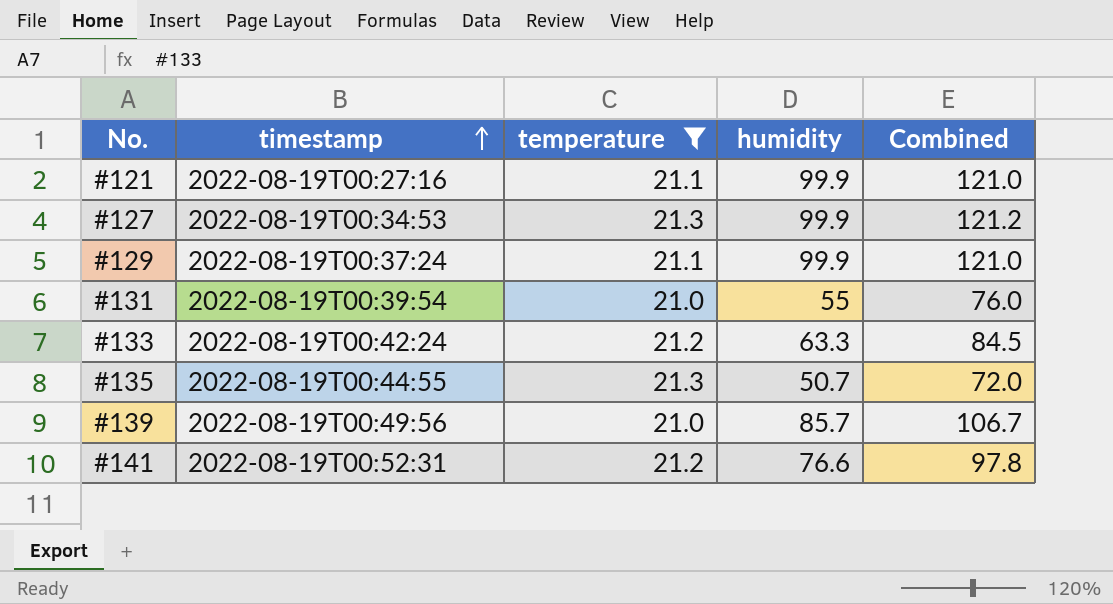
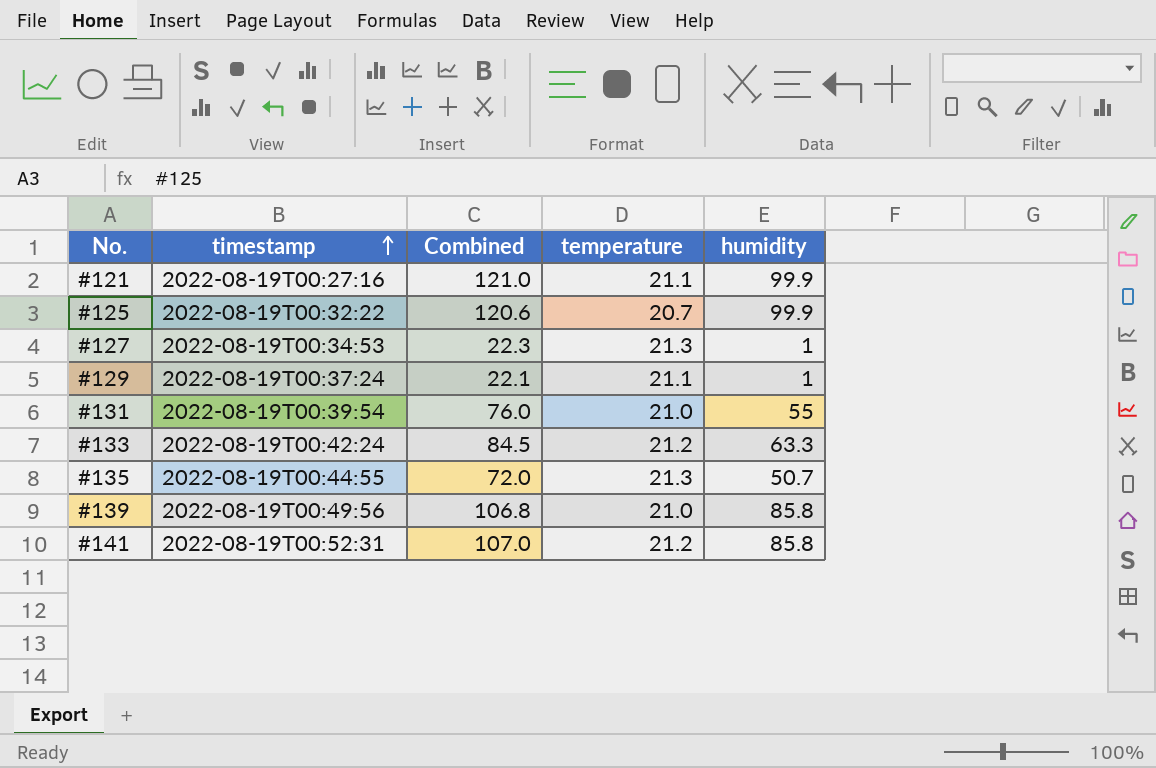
filter: temperature != 20.7 -> none
column Combined | position: 5 -> 3
#127 | Combined: 121.2 -> 22.3
#127 | humidity: 99.9 -> 1
#129 | Combined: 121.0 -> 22.1
#129 | humidity: 99.9 -> 1
#139 | Combined: 106.7 -> 106.8
#139 | humidity: 85.7 -> 85.8
#141 | Combined: 97.8 -> 107.0
#141 | humidity: 76.6 -> 85.8

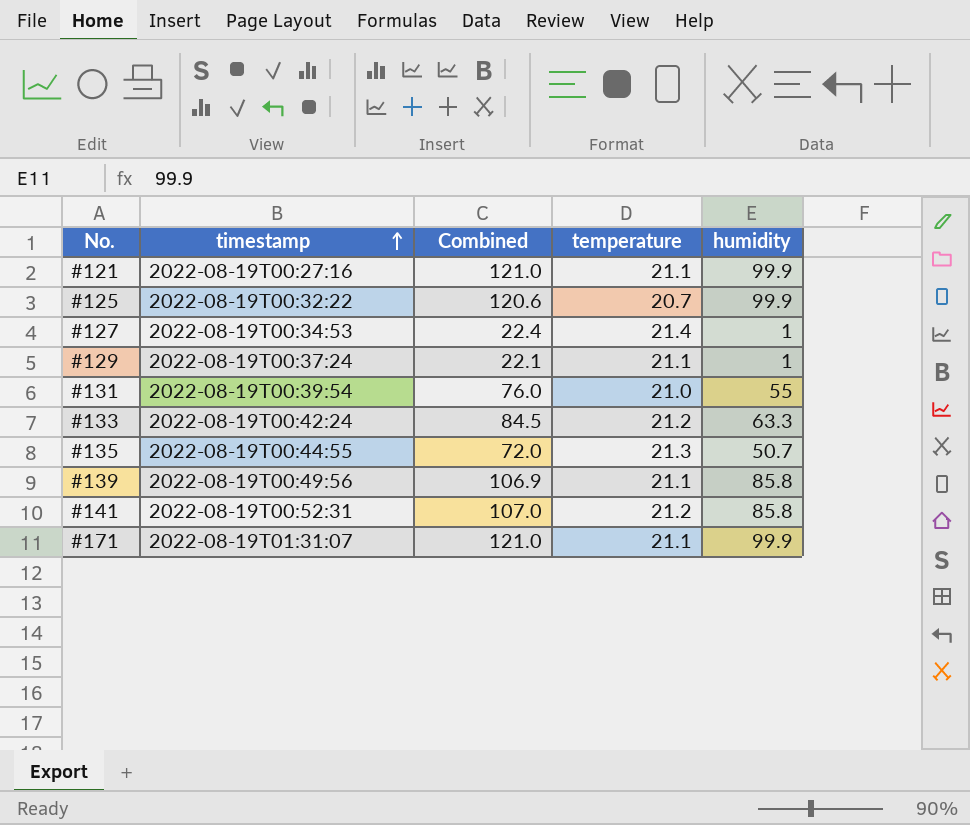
#127 | Combined: 22.3 -> 22.4
#127 | temperature: 21.3 -> 21.4
#139 | Combined: 106.8 -> 106.9
#139 | temperature: 21.0 -> 21.1
row #171: none -> 2022-08-19T01:31:07 | 121.0 | 21.1 | 99.9

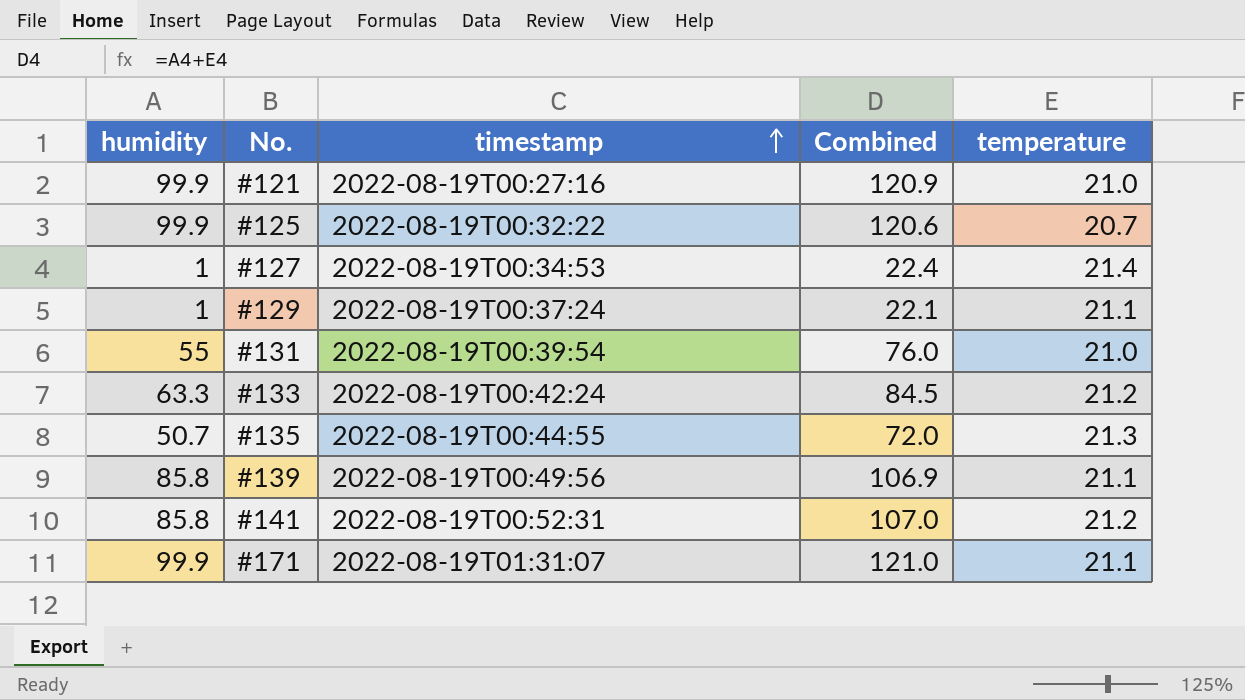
column humidity | position: 5 -> 1
#121 | Combined: 121.0 -> 120.9
#121 | temperature: 21.1 -> 21.0

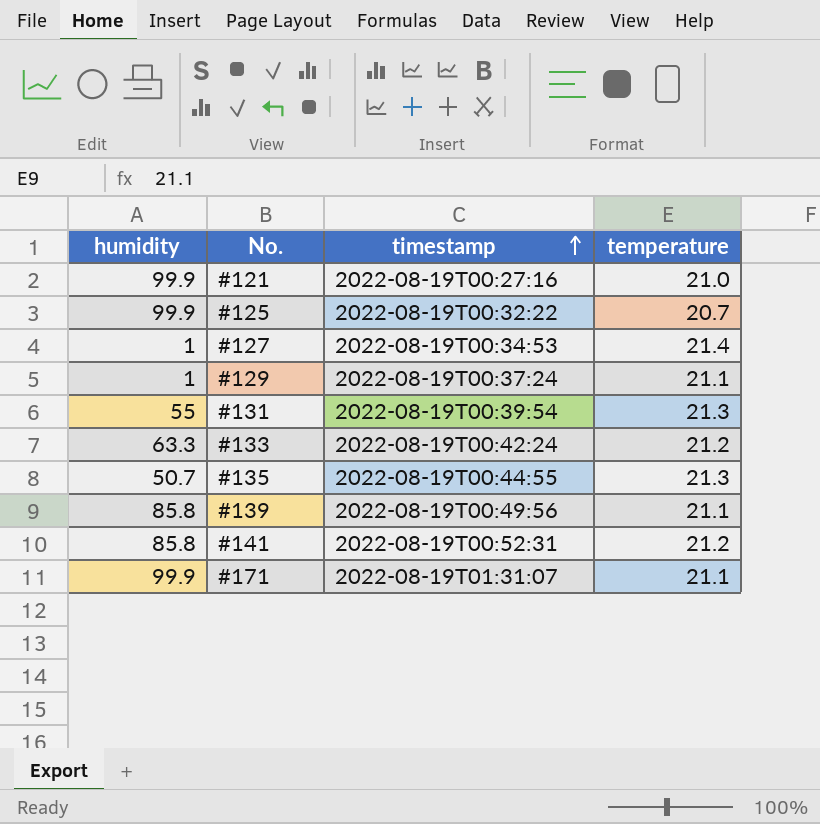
column Combined | formula: [humidity] + [temperature] -> none
#131 | temperature: 21.0 -> 21.3

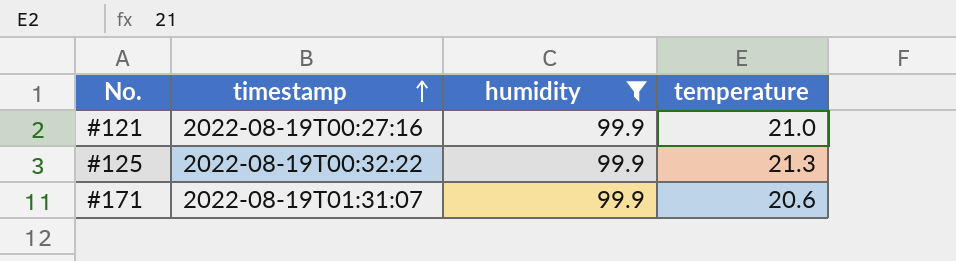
filter: none -> humidity = 99.9
column humidity | position: 1 -> 3
#125 | temperature: 20.7 -> 21.3
#171 | temperature: 21.1 -> 20.6

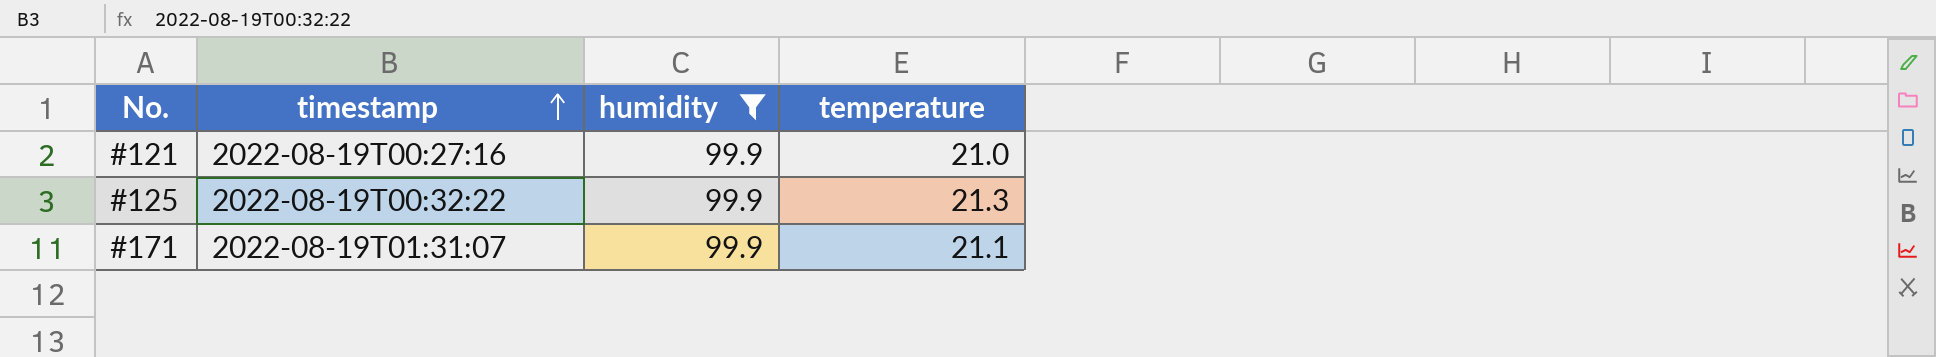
#171 | temperature: 20.6 -> 21.1

